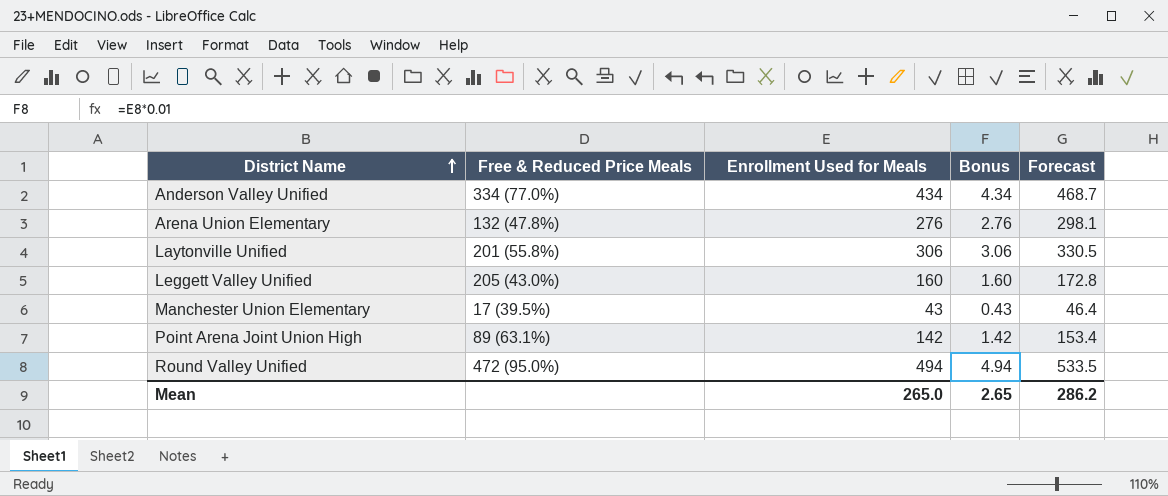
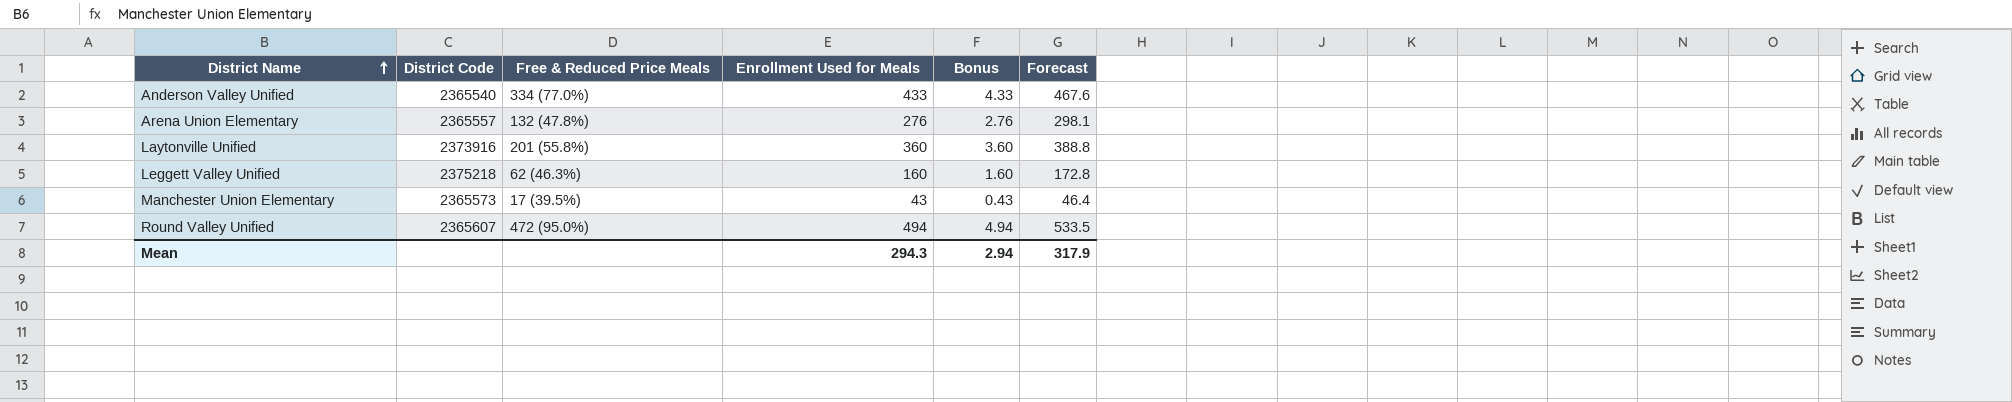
column District Code | position: none -> 2
row Point Arena Joint Union High: 89 (63.1%) | 142 | 1.42 | 153.4 -> none
Anderson Valley Unified | Enrollment Used for Meals: 434 -> 433
Anderson Valley Unified | Bonus: 4.34 -> 4.33
Anderson Valley Unified | Forecast: 468.7 -> 467.6
Laytonville Unified | Enrollment Used for Meals: 306 -> 360
Laytonville Unified | Bonus: 3.06 -> 3.60
Laytonville Unified | Forecast: 330.5 -> 388.8
Leggett Valley Unified | Free & Reduced Price Meals: 205 (43.0%) -> 62 (46.3%)
Mean | Enrollment Used for Meals: 265.0 -> 294.3
Mean | Bonus: 2.65 -> 2.94
Mean | Forecast: 286.2 -> 317.9

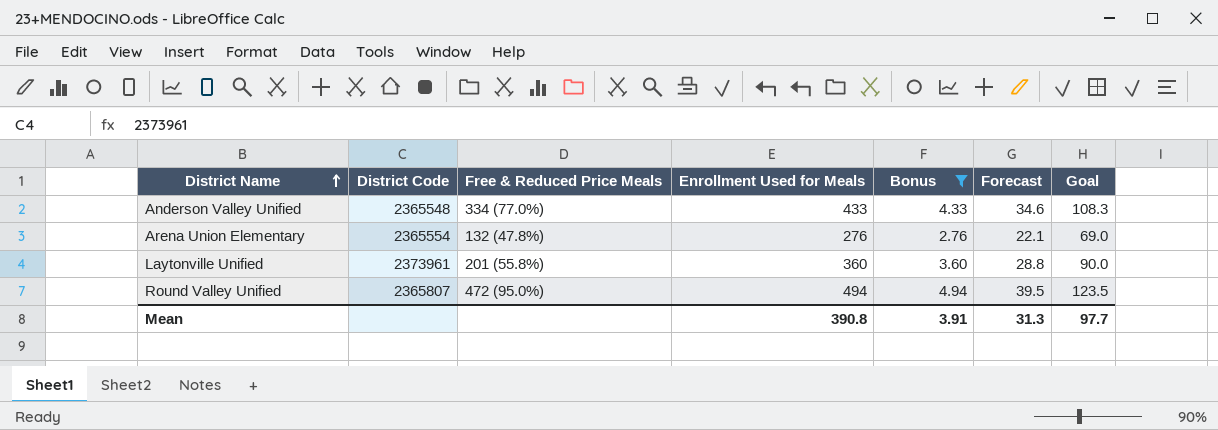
filter: none -> Bonus >= 2.76
column Forecast | formula: [Enrollment Used for Meals] * 1.08 -> [Enrollment Used for Meals] * 0.08
column Goal | formula: none -> [Enrollment Used for Meals] * 0.25
Anderson Valley Unified | District Code: 2365540 -> 2365548
Arena Union Elementary | District Code: 2365557 -> 2365554
Laytonville Unified | District Code: 2373916 -> 2373961
Round Valley Unified | District Code: 2365607 -> 2365807
Mean | Enrollment Used for Meals: 294.3 -> 390.8
Mean | Bonus: 2.94 -> 3.91
Mean | Forecast: 317.9 -> 31.3

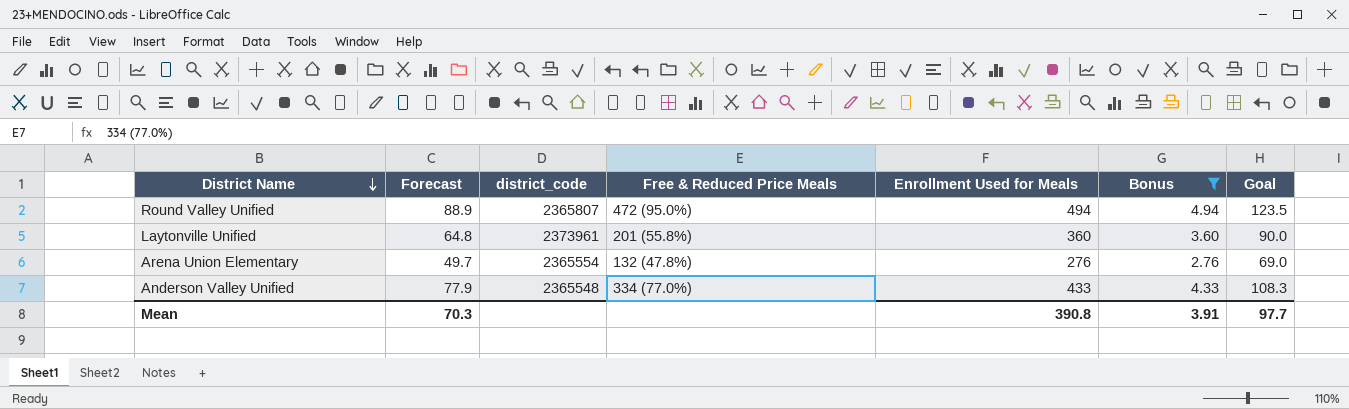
row order: District Name ascending -> District Name descending
column Forecast | formula: [Enrollment Used for Meals] * 0.08 -> [Enrollment Used for Meals] * 0.18
column Forecast | position: 6 -> 2
column name: District Code -> district_code
Mean | Forecast: 31.3 -> 70.3

